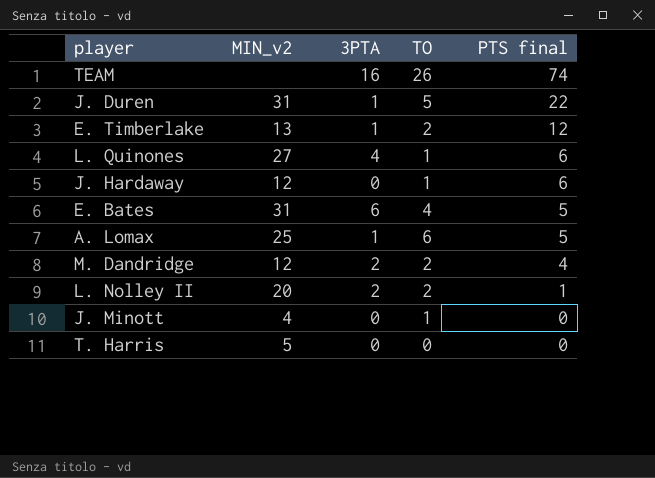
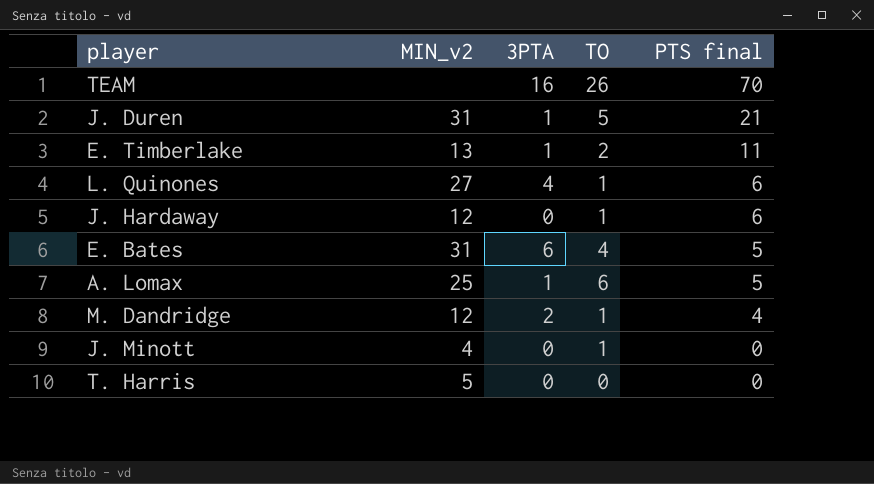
row L. Nolley II: 20 | 2 | 2 | 1 -> none
TEAM | PTS final: 74 -> 70
J. Duren | PTS final: 22 -> 21
E. Timberlake | PTS final: 12 -> 11
M. Dandridge | TO: 2 -> 1

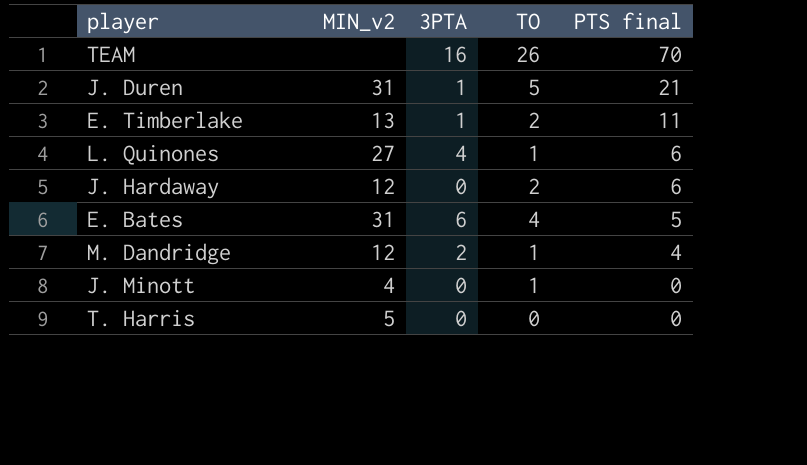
row A. Lomax: 25 | 1 | 6 | 5 -> none
J. Hardaway | TO: 1 -> 2

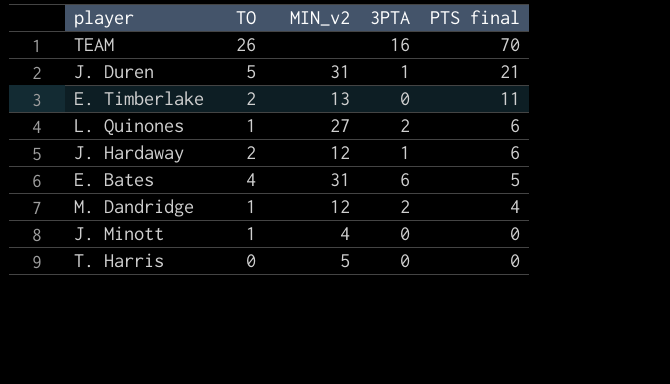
column TO | position: 4 -> 2
E. Timberlake | 3PTA: 1 -> 0
L. Quinones | 3PTA: 4 -> 2
J. Hardaway | 3PTA: 0 -> 1

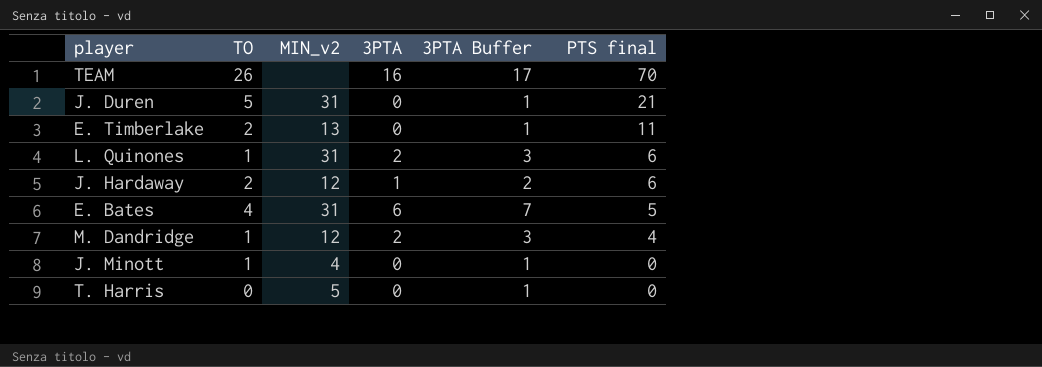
column 3PTA Buffer | formula: none -> [3PTA] + 1
J. Duren | 3PTA: 1 -> 0
L. Quinones | MIN_v2: 27 -> 31

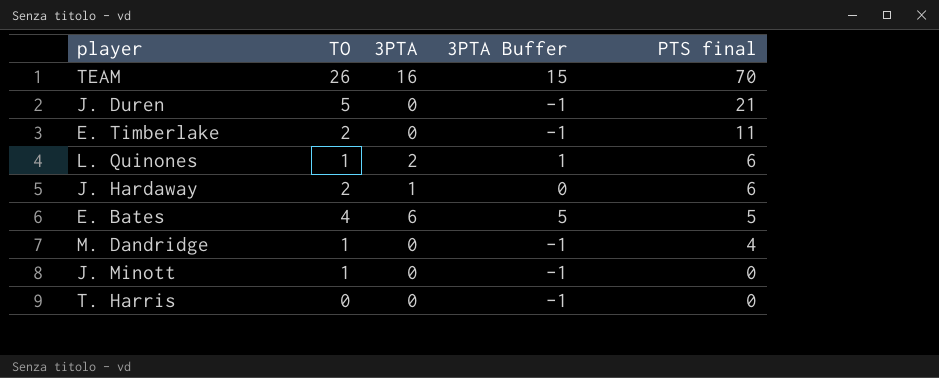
column MIN_v2 | position: 3 -> none
column 3PTA Buffer | formula: [3PTA] + 1 -> [3PTA] - 1
M. Dandridge | 3PTA: 2 -> 0

